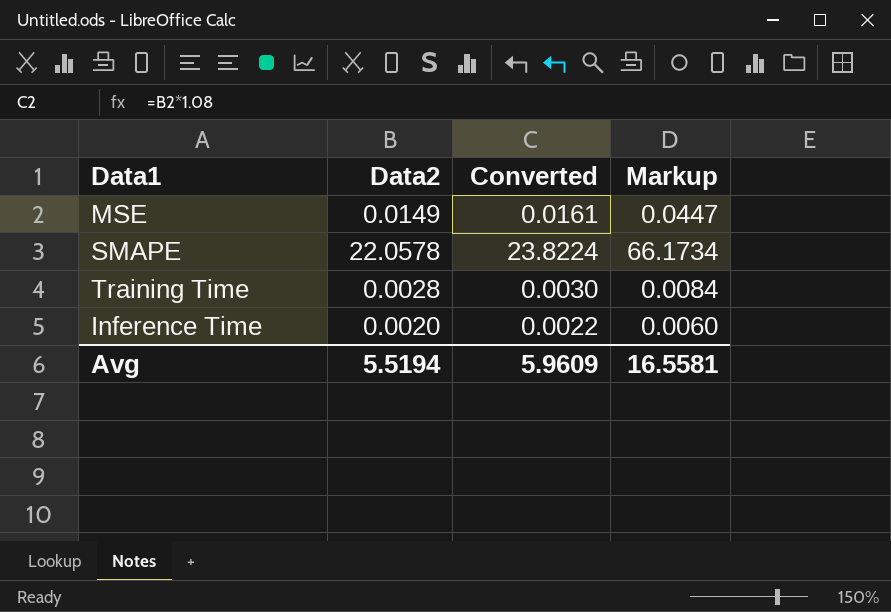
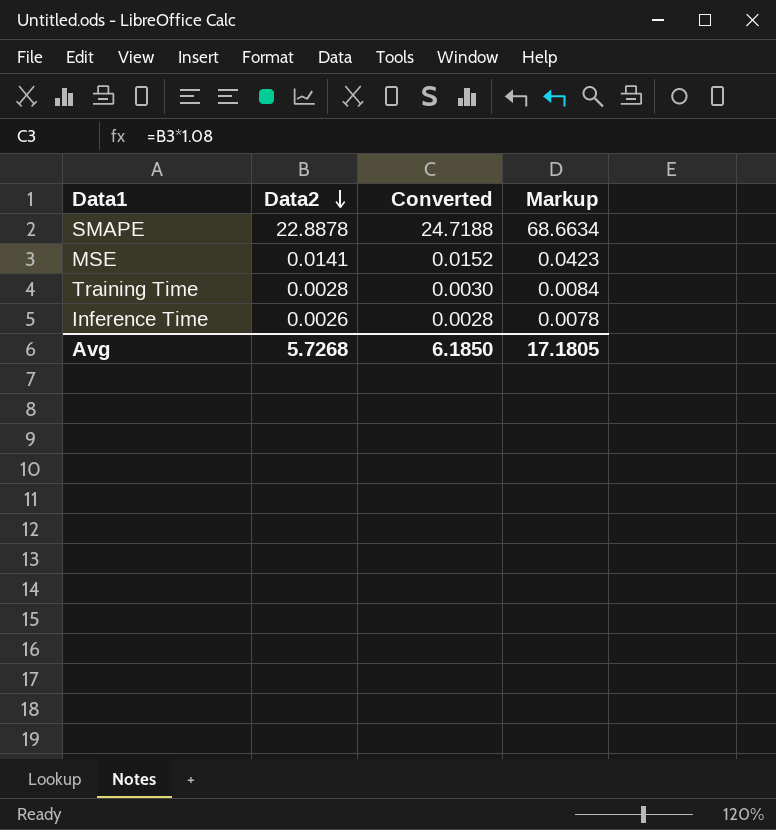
row order: none -> Data2 descending
SMAPE | Data2: 22.0578 -> 22.8878
SMAPE | Converted: 23.8224 -> 24.7188
SMAPE | Markup: 66.1734 -> 68.6634
MSE | Data2: 0.0149 -> 0.0141
MSE | Converted: 0.0161 -> 0.0152
MSE | Markup: 0.0447 -> 0.0423
Inference Time | Data2: 0.0020 -> 0.0026
Inference Time | Converted: 0.0022 -> 0.0028
Inference Time | Markup: 0.0060 -> 0.0078
Avg | Data2: 5.5194 -> 5.7268
Avg | Converted: 5.9609 -> 6.1850
Avg | Markup: 16.5581 -> 17.1805

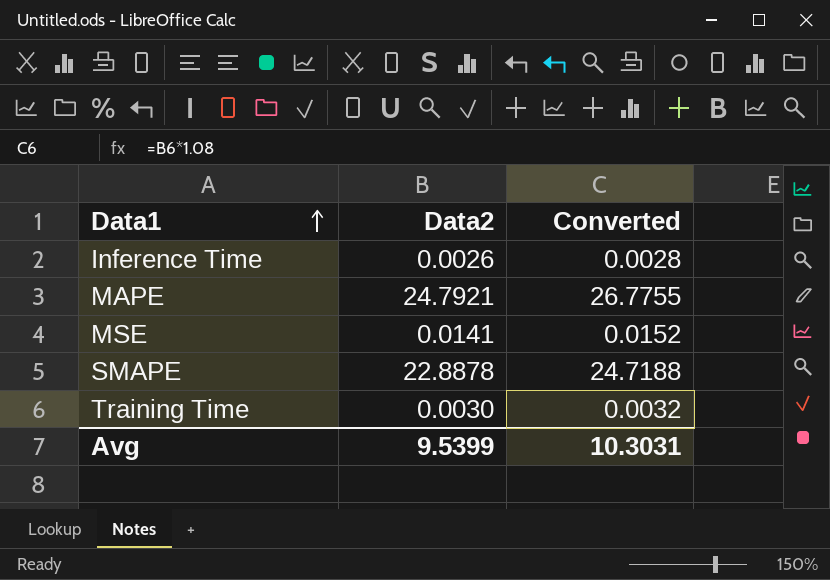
row order: Data2 descending -> Data1 ascending
column Markup | formula: [Data2] * 3 -> none
row MAPE: none -> 24.7921 | 26.7755
Training Time | Data2: 0.0028 -> 0.0030
Training Time | Converted: 0.0030 -> 0.0032
Avg | Data2: 5.7268 -> 9.5399
Avg | Converted: 6.1850 -> 10.3031

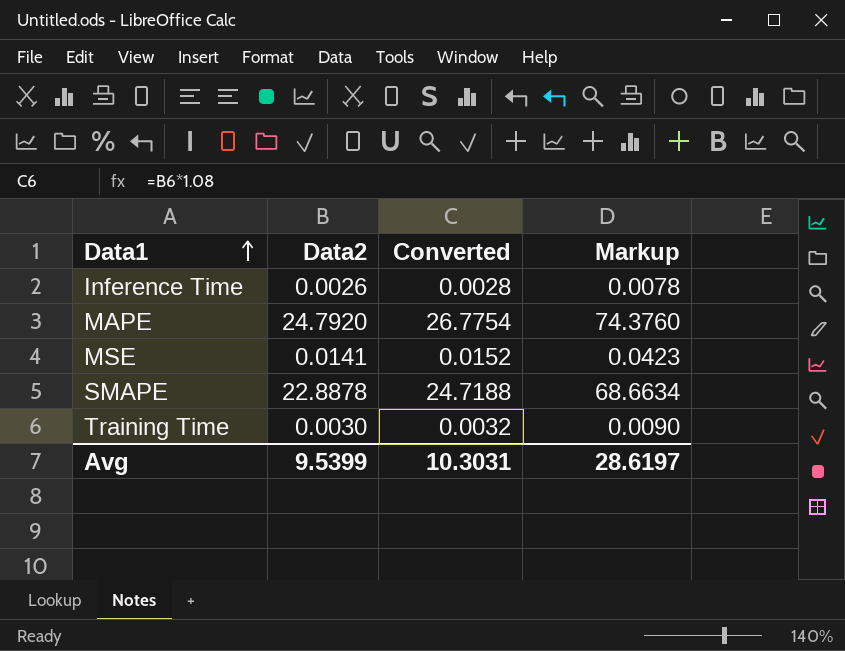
column Markup | formula: none -> [Data2] * 3
MAPE | Data2: 24.7921 -> 24.7920
MAPE | Converted: 26.7755 -> 26.7754

